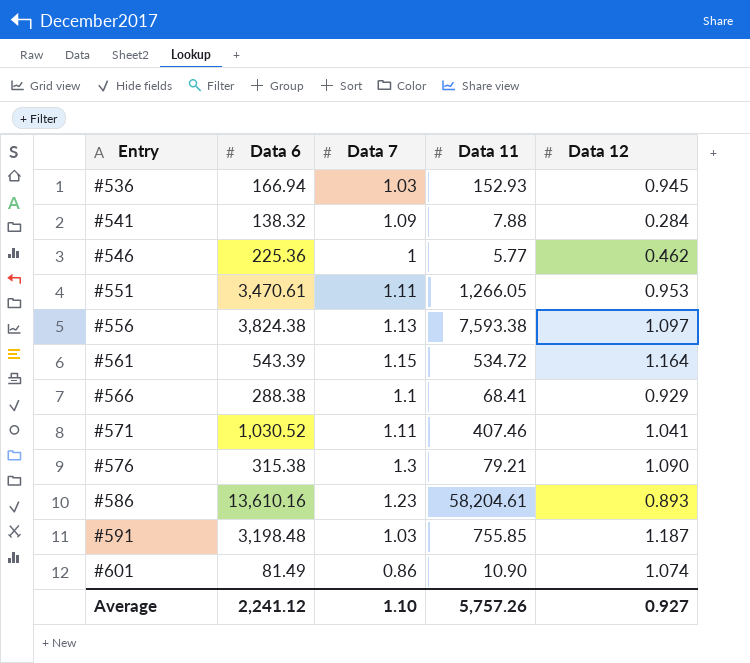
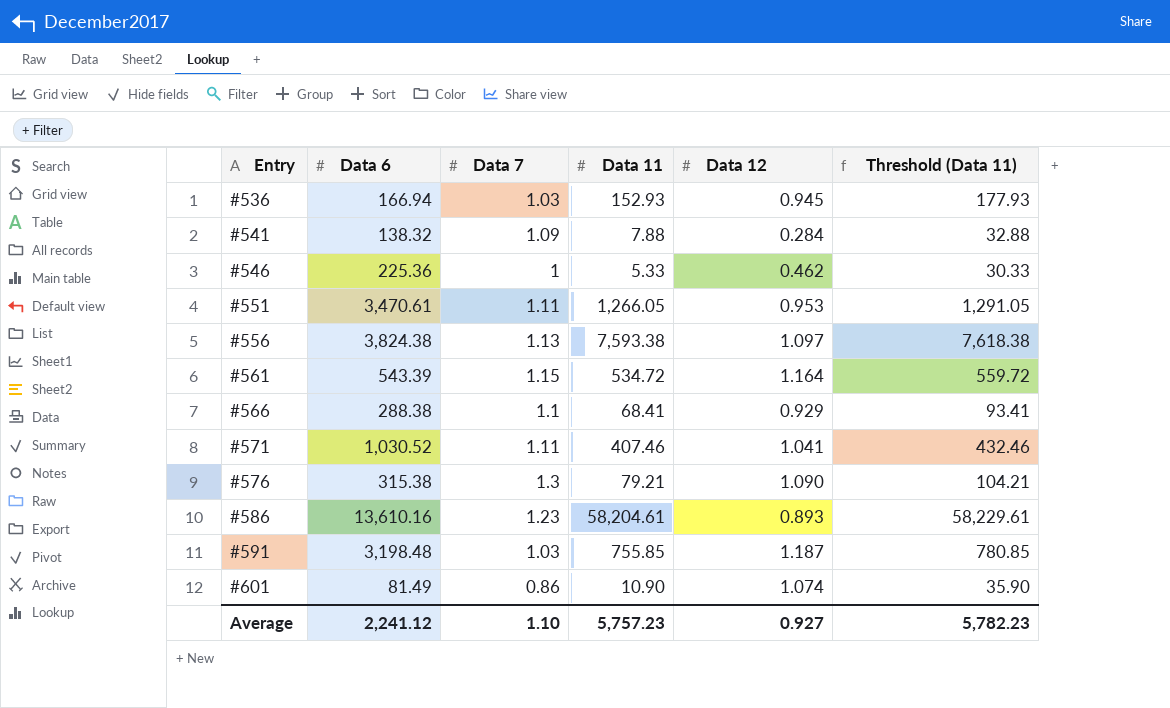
column Threshold (Data 11) | formula: none -> [Data 11] + 25
#546 | Data 11: 5.77 -> 5.33
Average | Data 11: 5,757.26 -> 5,757.23

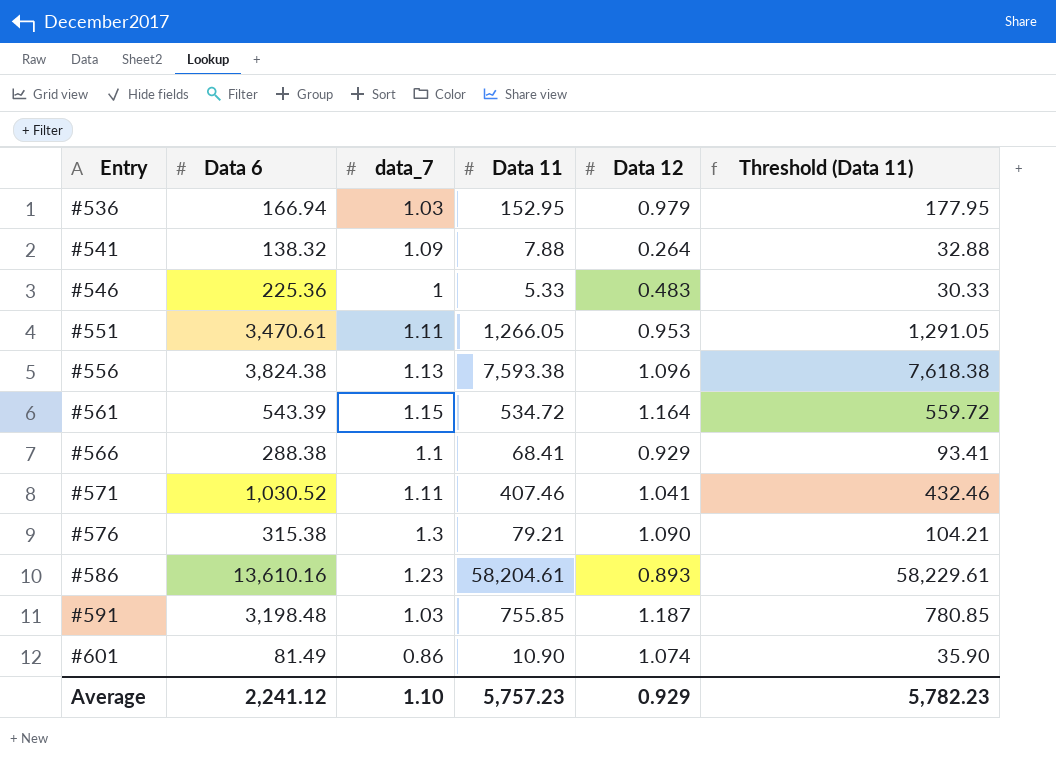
column name: Data 7 -> data_7
#536 | Data 11: 152.93 -> 152.95
#536 | Data 12: 0.945 -> 0.979
#536 | Threshold (Data 11): 177.93 -> 177.95
#541 | Data 12: 0.284 -> 0.264
#546 | Data 12: 0.462 -> 0.483
#556 | Data 12: 1.097 -> 1.096
Average | Data 12: 0.927 -> 0.929

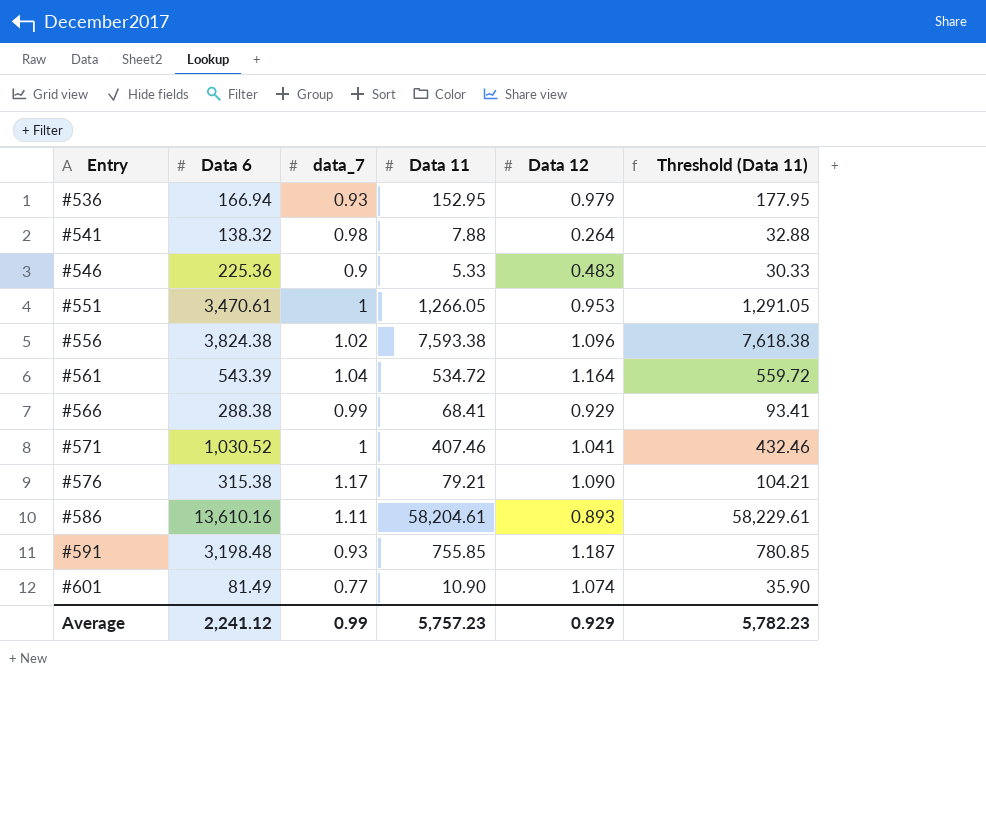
#536 | data_7: 1.03 -> 0.93
#541 | data_7: 1.09 -> 0.98
#546 | data_7: 1 -> 0.9
#551 | data_7: 1.11 -> 1
#556 | data_7: 1.13 -> 1.02
#561 | data_7: 1.15 -> 1.04
#566 | data_7: 1.1 -> 0.99
#571 | data_7: 1.11 -> 1
#576 | data_7: 1.3 -> 1.17
#586 | data_7: 1.23 -> 1.11
#591 | data_7: 1.03 -> 0.93
#601 | data_7: 0.86 -> 0.77
Average | data_7: 1.10 -> 0.99

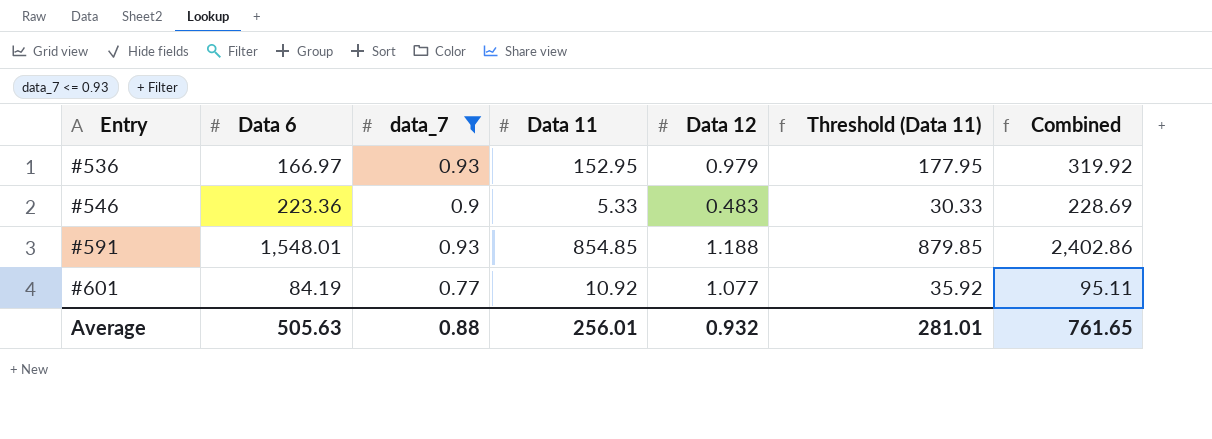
filter: none -> data_7 <= 0.93
column Combined | formula: none -> [Data 6] + [Data 11]
#536 | Data 6: 166.94 -> 166.97
#546 | Data 6: 225.36 -> 223.36
#591 | Data 6: 3,198.48 -> 1,548.01
#591 | Data 11: 755.85 -> 854.85
#591 | Data 12: 1.187 -> 1.188
#591 | Threshold (Data 11): 780.85 -> 879.85
#601 | Data 6: 81.49 -> 84.19
#601 | Data 11: 10.90 -> 10.92
#601 | Data 12: 1.074 -> 1.077
#601 | Threshold (Data 11): 35.90 -> 35.92
Average | Data 6: 2,241.12 -> 505.63
Average | data_7: 0.99 -> 0.88
Average | Data 11: 5,757.23 -> 256.01
Average | Data 12: 0.929 -> 0.932
Average | Threshold (Data 11): 5,782.23 -> 281.01

